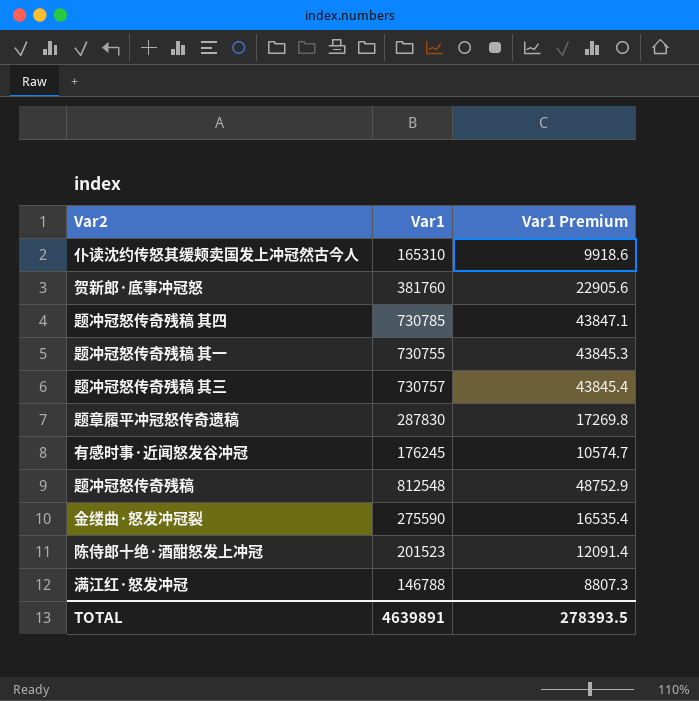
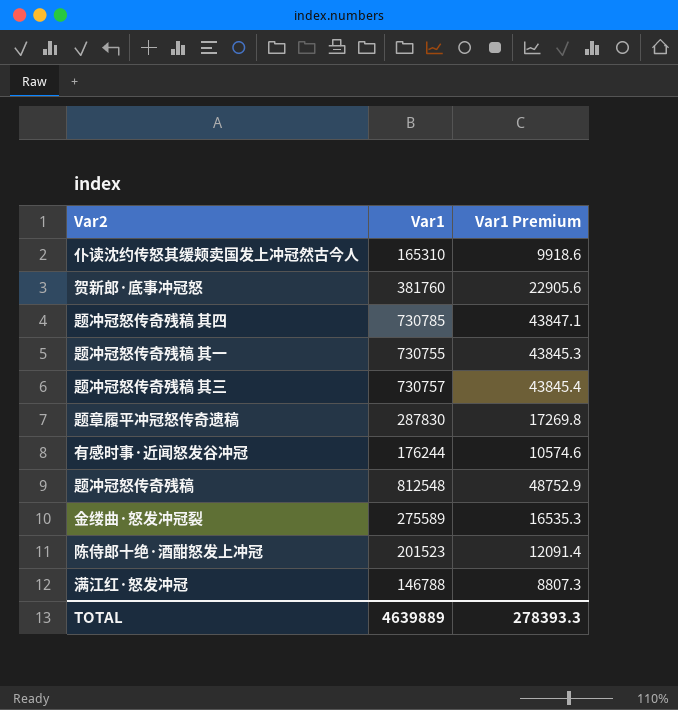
有感时事·近闻怒发谷冲冠 | Var1: 176245 -> 176244
有感时事·近闻怒发谷冲冠 | Var1 Premium: 10574.7 -> 10574.6
金缕曲·怒发冲冠裂 | Var1: 275590 -> 275589
金缕曲·怒发冲冠裂 | Var1 Premium: 16535.4 -> 16535.3
TOTAL | Var1: 4639891 -> 4639889
TOTAL | Var1 Premium: 278393.5 -> 278393.3

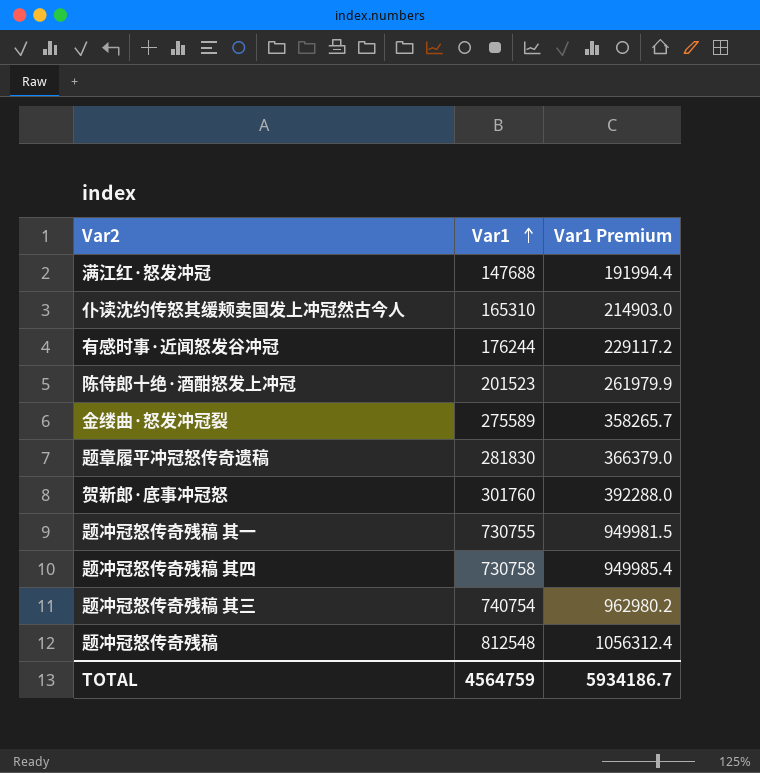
row order: none -> Var1 ascending
column Var1 Premium | formula: [Var1] * 0.06 -> [Var1] * 1.3
满江红·怒发冲冠 | Var1: 146788 -> 147688
题章履平冲冠怒传奇遗稿 | Var1: 287830 -> 281830
贺新郎·底事冲冠怒 | Var1: 381760 -> 301760
题冲冠怒传奇残稿 其四 | Var1: 730785 -> 730758
题冲冠怒传奇残稿 其三 | Var1: 730757 -> 740754
TOTAL | Var1: 4639889 -> 4564759
TOTAL | Var1 Premium: 278393.3 -> 5934186.7

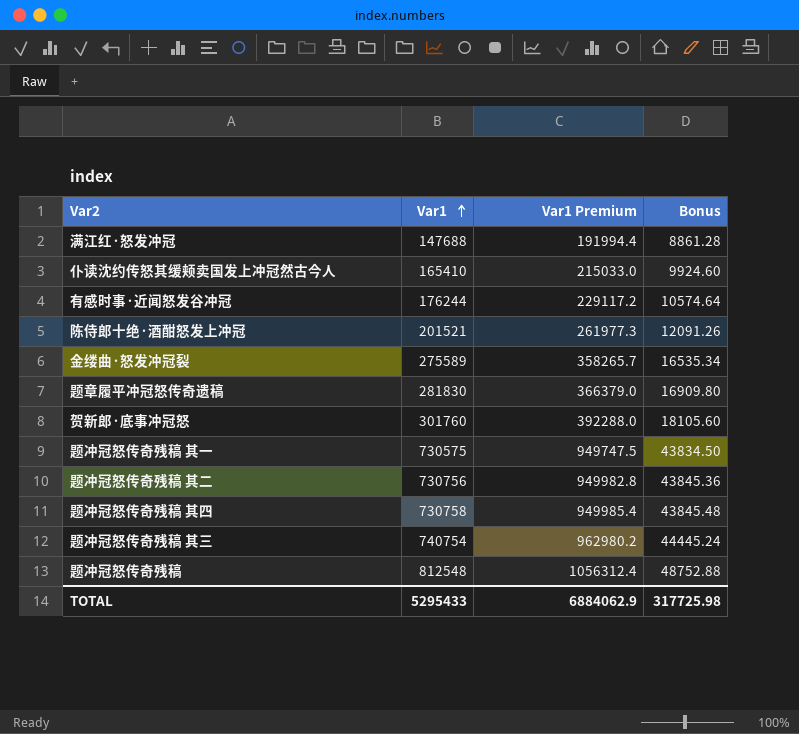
column Bonus | formula: none -> [Var1] * 0.06
仆读沈约传怒其缓颊卖国发上冲冠然古今人 | Var1: 165310 -> 165410
仆读沈约传怒其缓颊卖国发上冲冠然古今人 | Var1 Premium: 214903.0 -> 215033.0
陈侍郎十绝·酒酣怒发上冲冠 | Var1: 201523 -> 201521
陈侍郎十绝·酒酣怒发上冲冠 | Var1 Premium: 261979.9 -> 261977.3
题冲冠怒传奇残稿 其一 | Var1: 730755 -> 730575
题冲冠怒传奇残稿 其一 | Var1 Premium: 949981.5 -> 949747.5
row 题冲冠怒传奇残稿 其二: none -> 730756 | 949982.8 | 43845.36
TOTAL | Var1: 4564759 -> 5295433
TOTAL | Var1 Premium: 5934186.7 -> 6884062.9

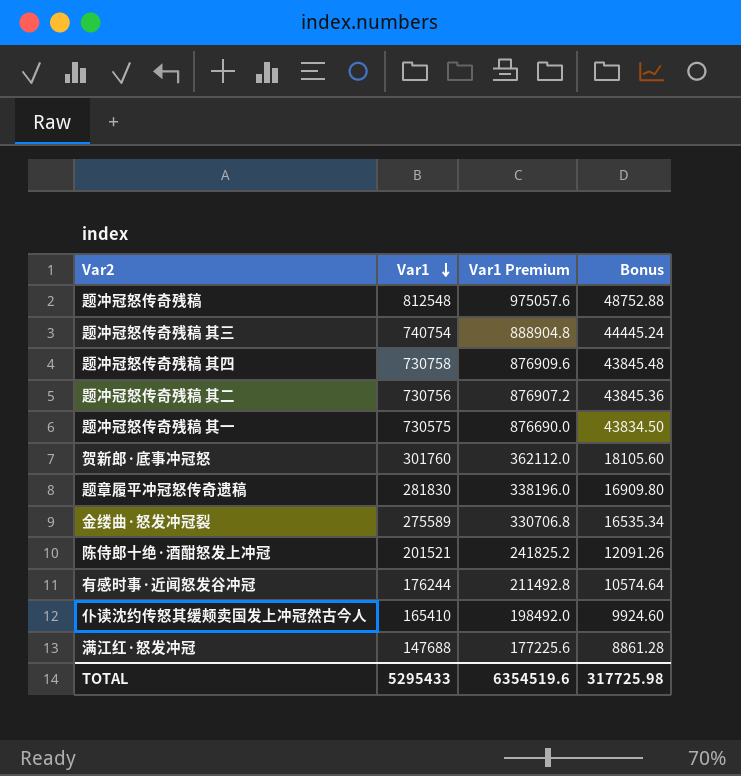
row order: Var1 ascending -> Var1 descending
column Var1 Premium | formula: [Var1] * 1.3 -> [Var1] * 1.2
TOTAL | Var1 Premium: 6884062.9 -> 6354519.6

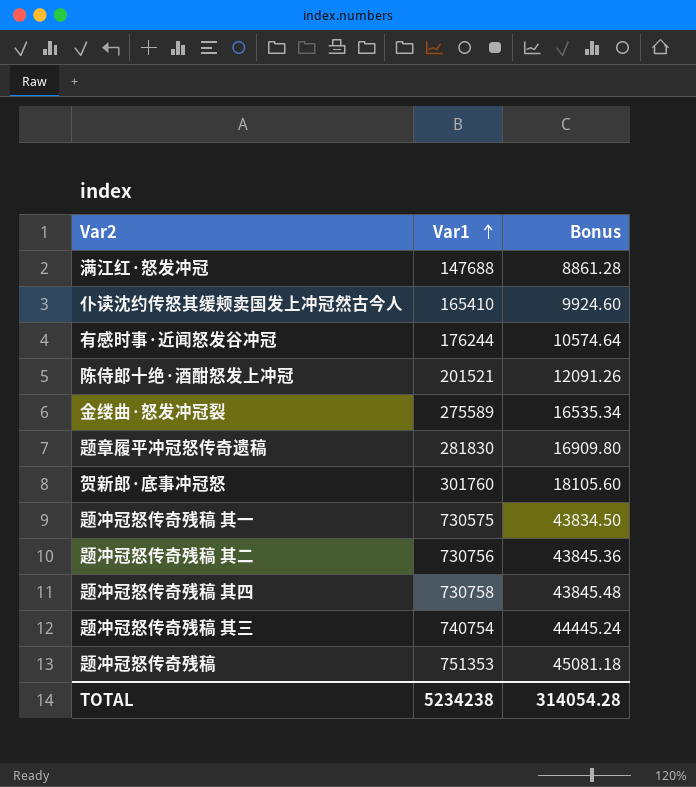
row order: Var1 descending -> Var1 ascending
column Var1 Premium | formula: [Var1] * 1.2 -> none
题冲冠怒传奇残稿 | Var1: 812548 -> 751353
题冲冠怒传奇残稿 | Bonus: 48752.88 -> 45081.18
TOTAL | Var1: 5295433 -> 5234238
TOTAL | Bonus: 317725.98 -> 314054.28

